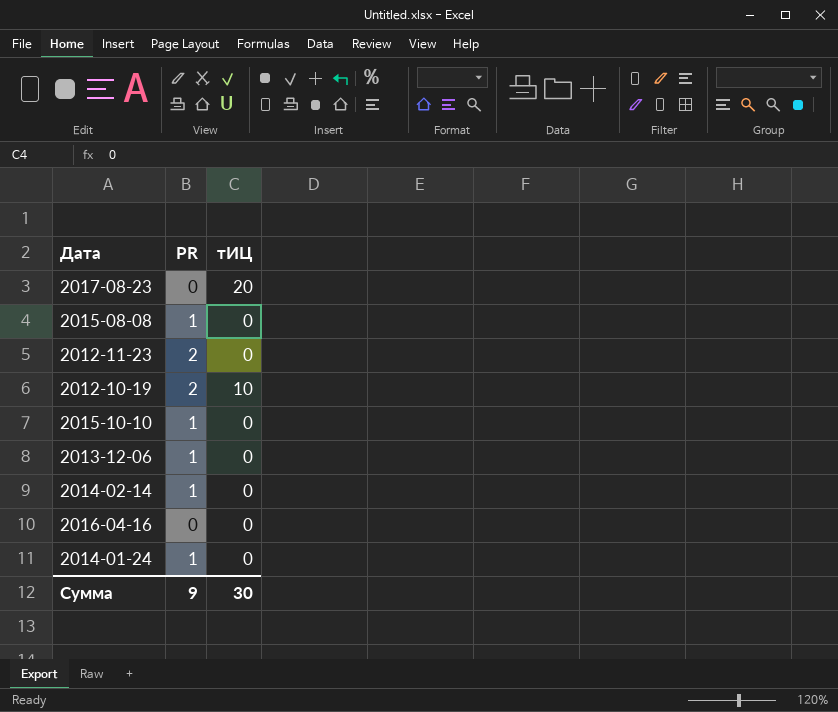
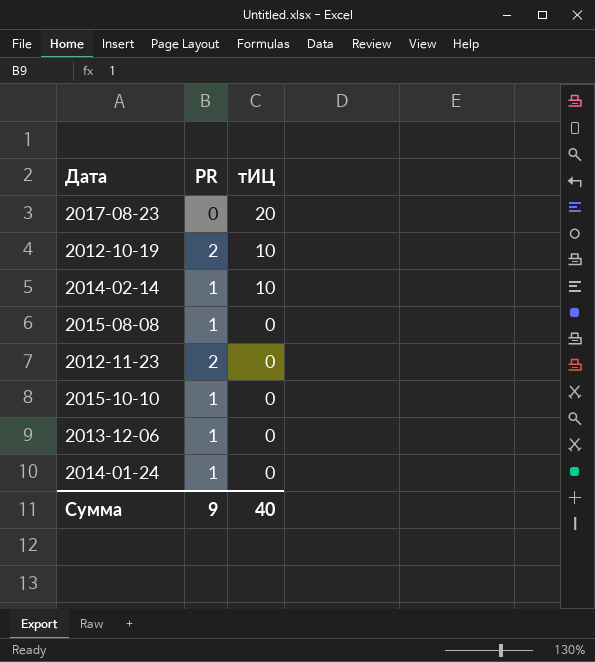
row order: none -> тИЦ descending
row 2016-04-16: 0 | 0 -> none
2014-02-14 | тИЦ: 0 -> 10
Сумма | тИЦ: 30 -> 40

